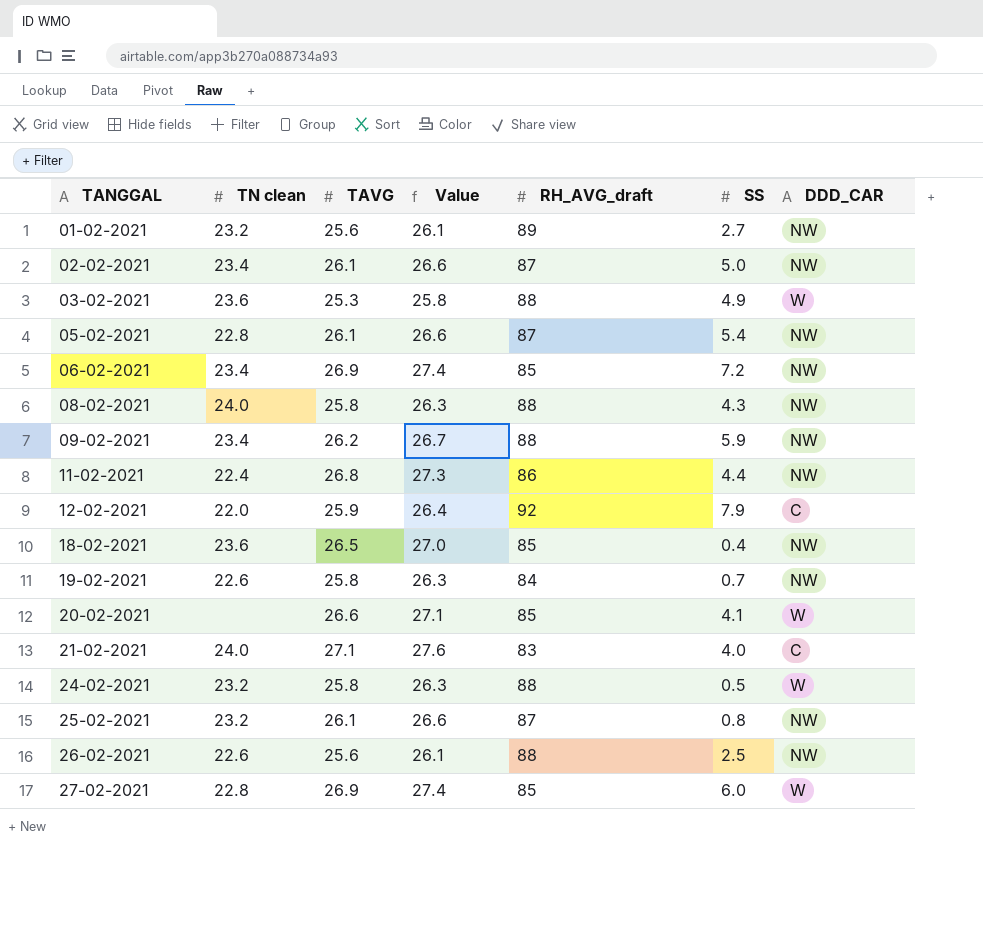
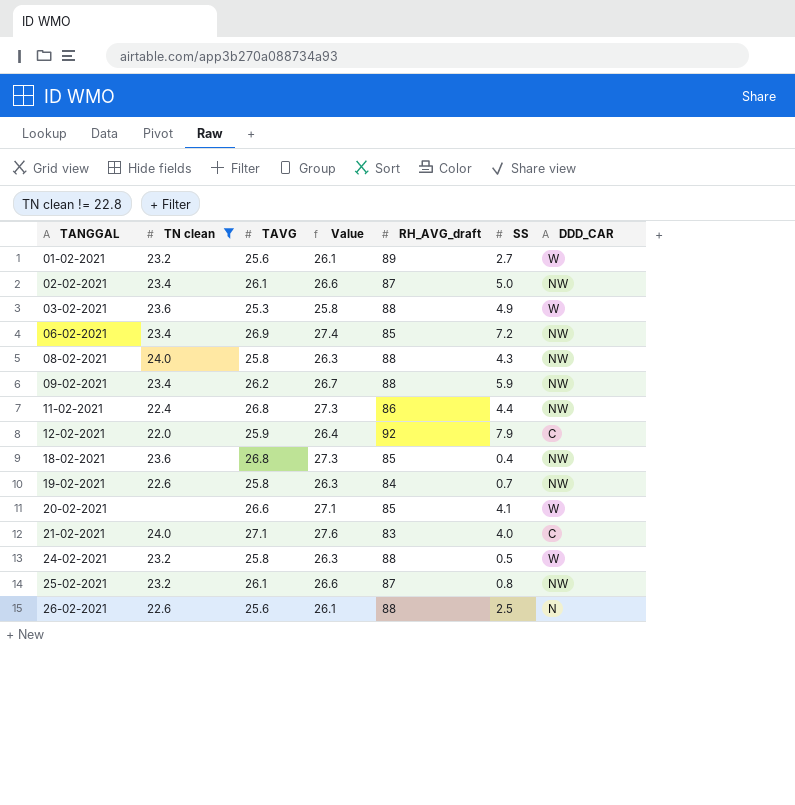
filter: none -> TN clean != 22.8
01-02-2021 | DDD_CAR: NW -> W
18-02-2021 | TAVG: 26.5 -> 26.8
18-02-2021 | Value: 27.0 -> 27.3
26-02-2021 | DDD_CAR: NW -> N

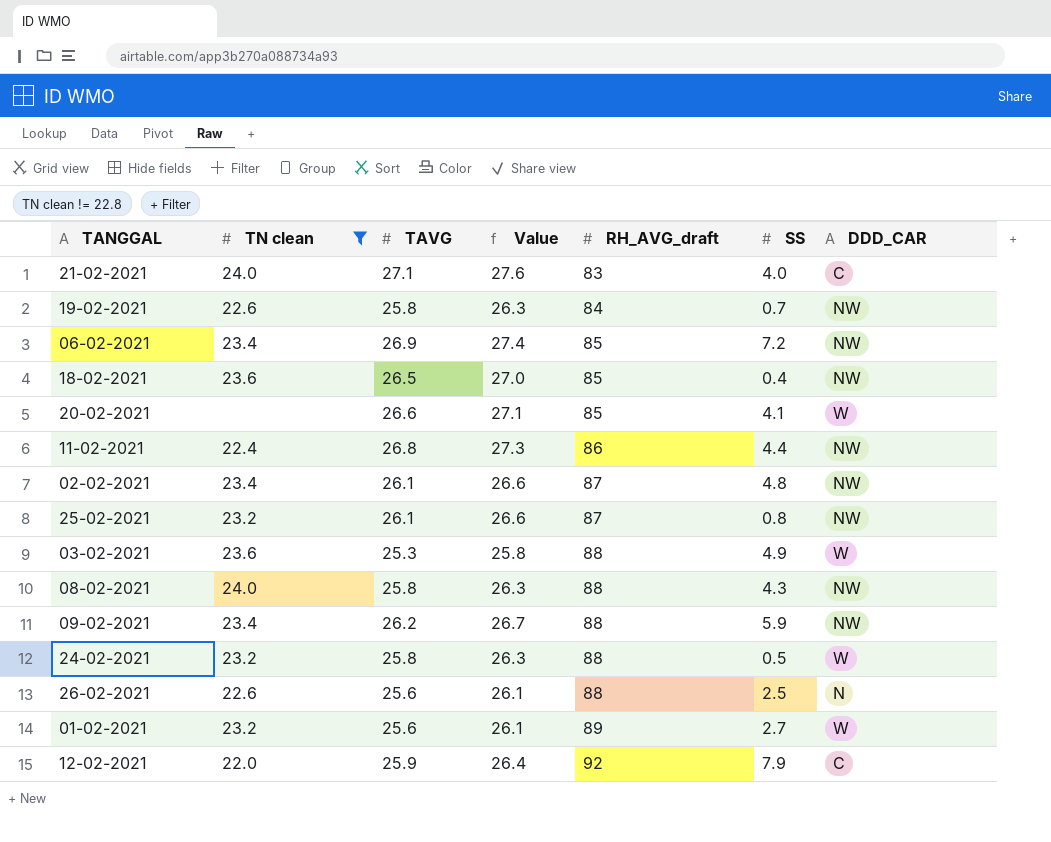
row order: TANGGAL ascending -> RH_AVG_draft ascending
18-02-2021 | TAVG: 26.8 -> 26.5
18-02-2021 | Value: 27.3 -> 27.0
02-02-2021 | SS: 5.0 -> 4.8

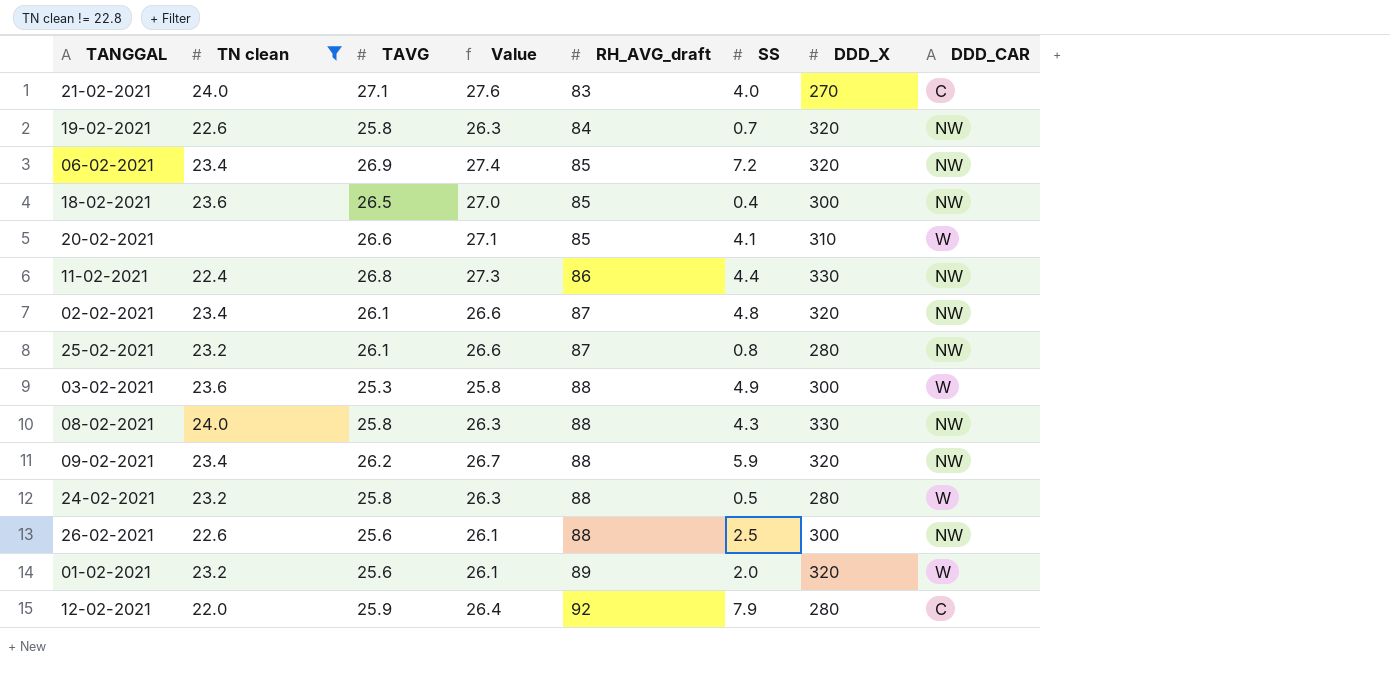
column DDD_X | position: none -> 7
26-02-2021 | DDD_CAR: N -> NW
01-02-2021 | SS: 2.7 -> 2.0

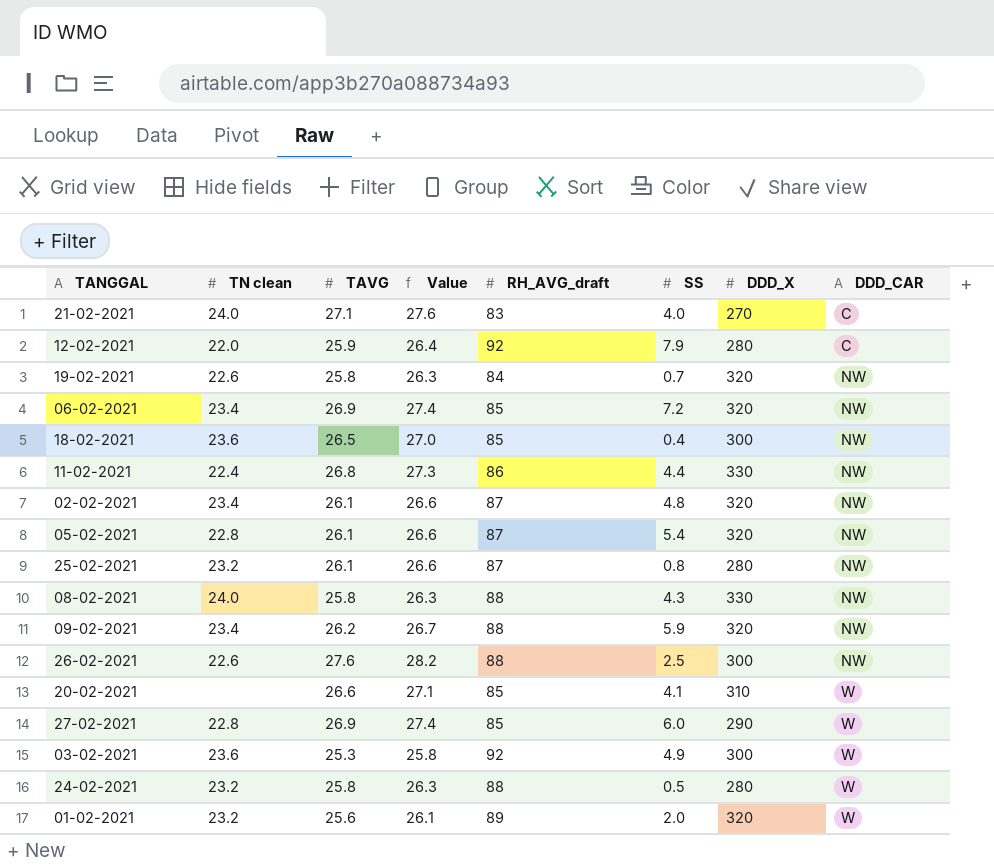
filter: TN clean != 22.8 -> none
row order: RH_AVG_draft ascending -> DDD_CAR ascending
26-02-2021 | TAVG: 25.6 -> 27.6
26-02-2021 | Value: 26.1 -> 28.2
03-02-2021 | RH_AVG_draft: 88 -> 92

